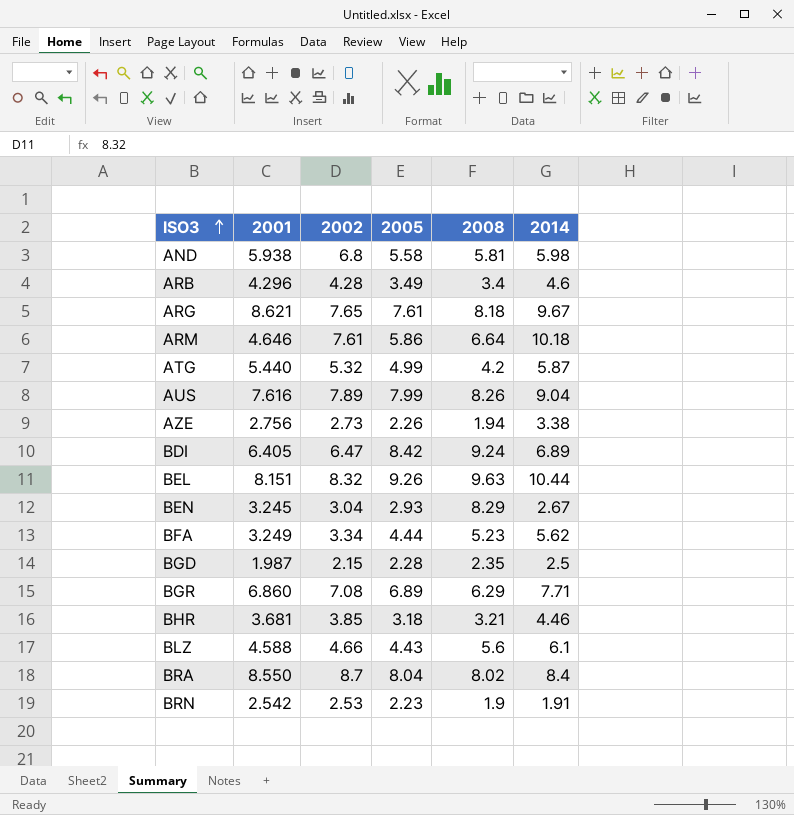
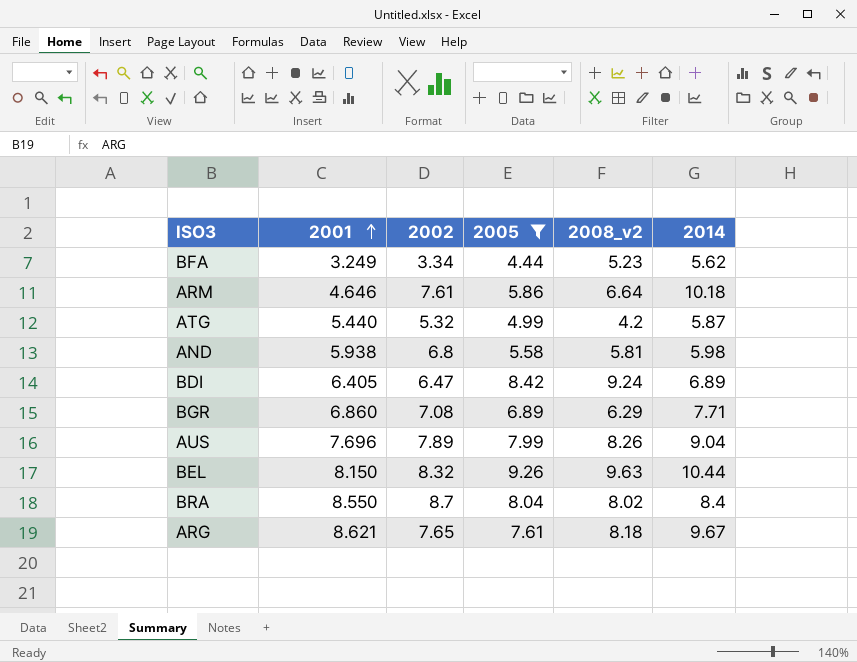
filter: none -> 2005 >= 4.44
row order: ISO3 ascending -> 2001 ascending
column name: 2008 -> 2008_v2
AUS | 2001: 7.616 -> 7.696
BEL | 2001: 8.151 -> 8.150

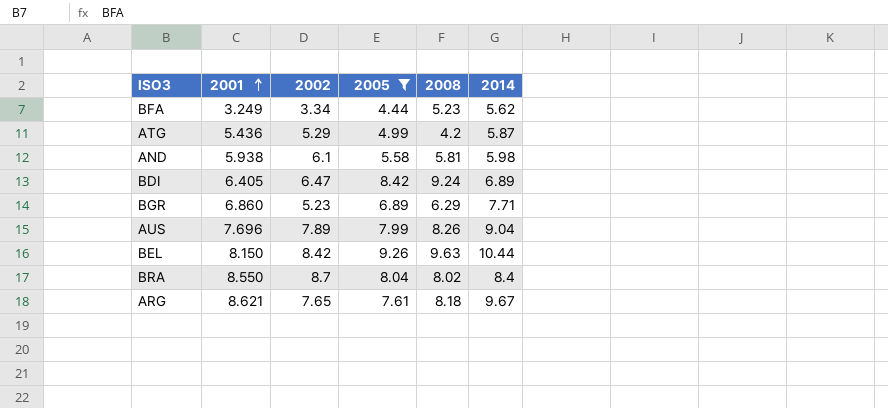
column name: 2008_v2 -> 2008
row ARM: 4.646 | 7.61 | 5.86 | 6.64 | 10.18 -> none
ATG | 2001: 5.440 -> 5.436
ATG | 2002: 5.32 -> 5.29
AND | 2002: 6.8 -> 6.1
BGR | 2002: 7.08 -> 5.23
BEL | 2002: 8.32 -> 8.42

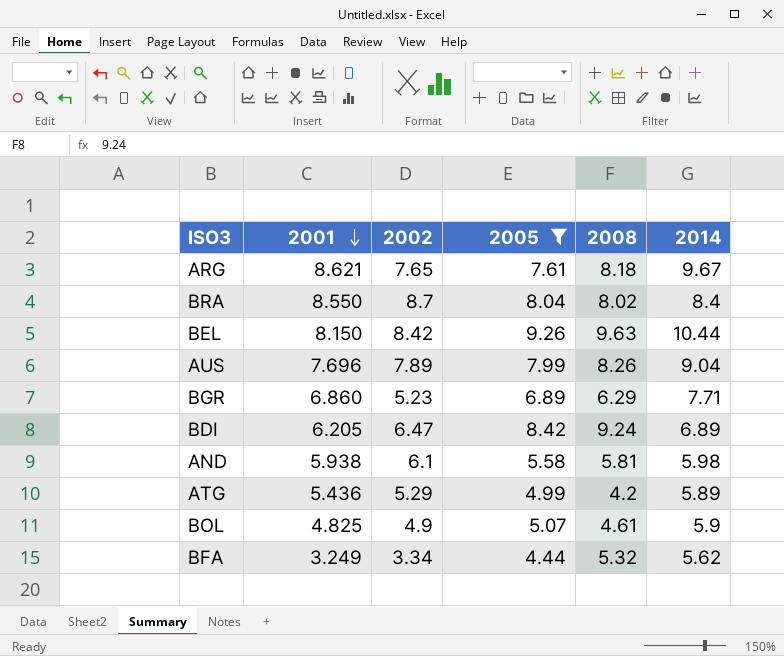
row order: 2001 ascending -> 2001 descending
BDI | 2001: 6.405 -> 6.205
ATG | 2014: 5.87 -> 5.89
row BOL: none -> 4.825 | 4.9 | 5.07 | 4.61 | 5.9
BFA | 2008: 5.23 -> 5.32

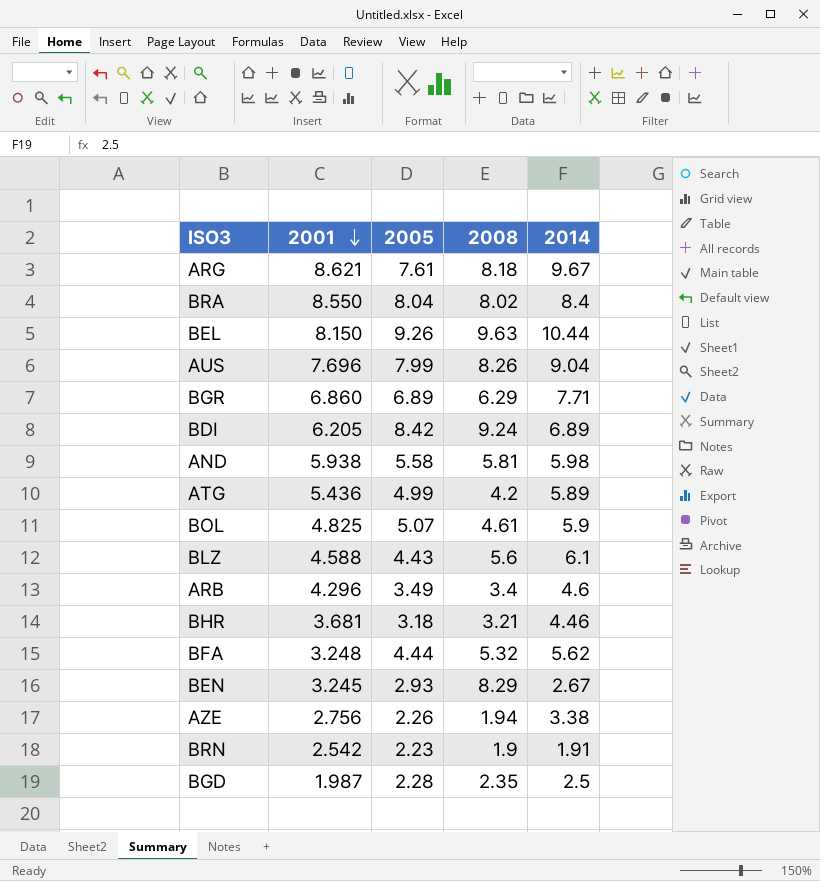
filter: 2005 >= 4.44 -> none
column 2002 | position: 3 -> none
BFA | 2001: 3.249 -> 3.248

